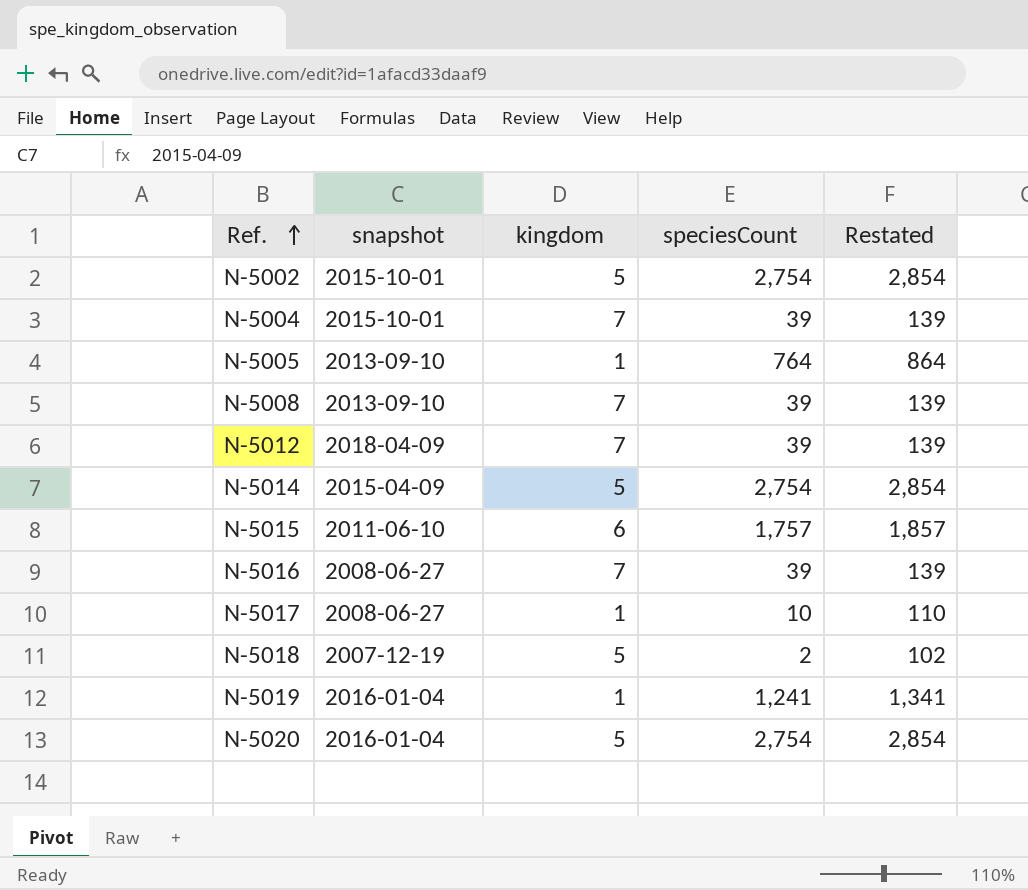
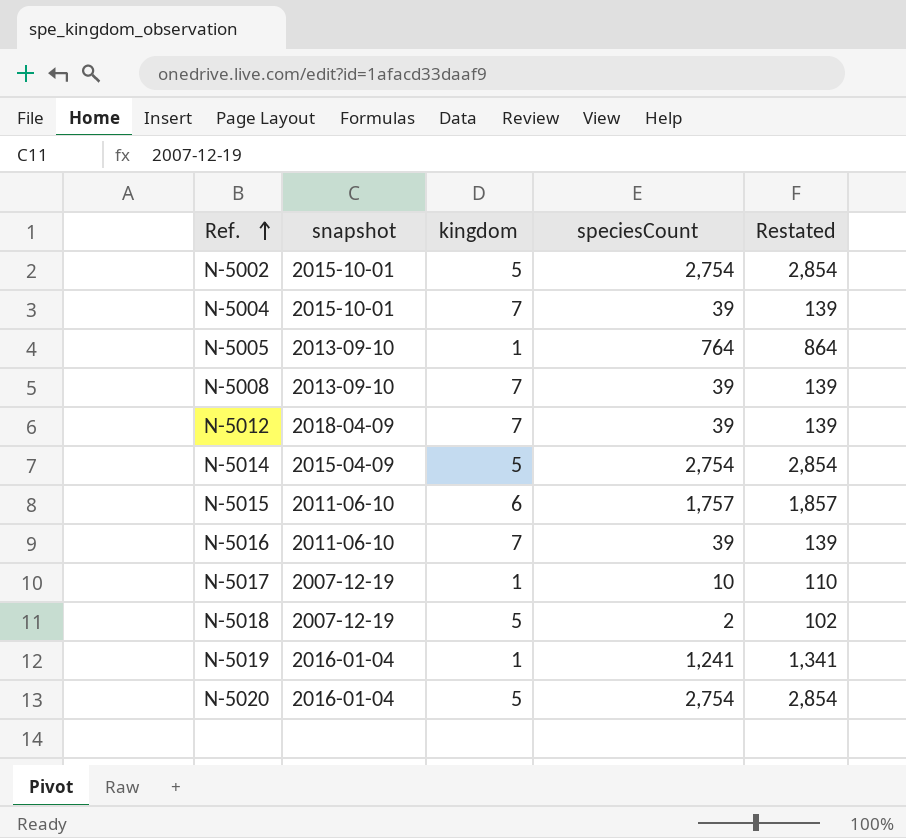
N-5016 | snapshot: 2008-06-27 -> 2011-06-10
N-5017 | snapshot: 2008-06-27 -> 2007-12-19

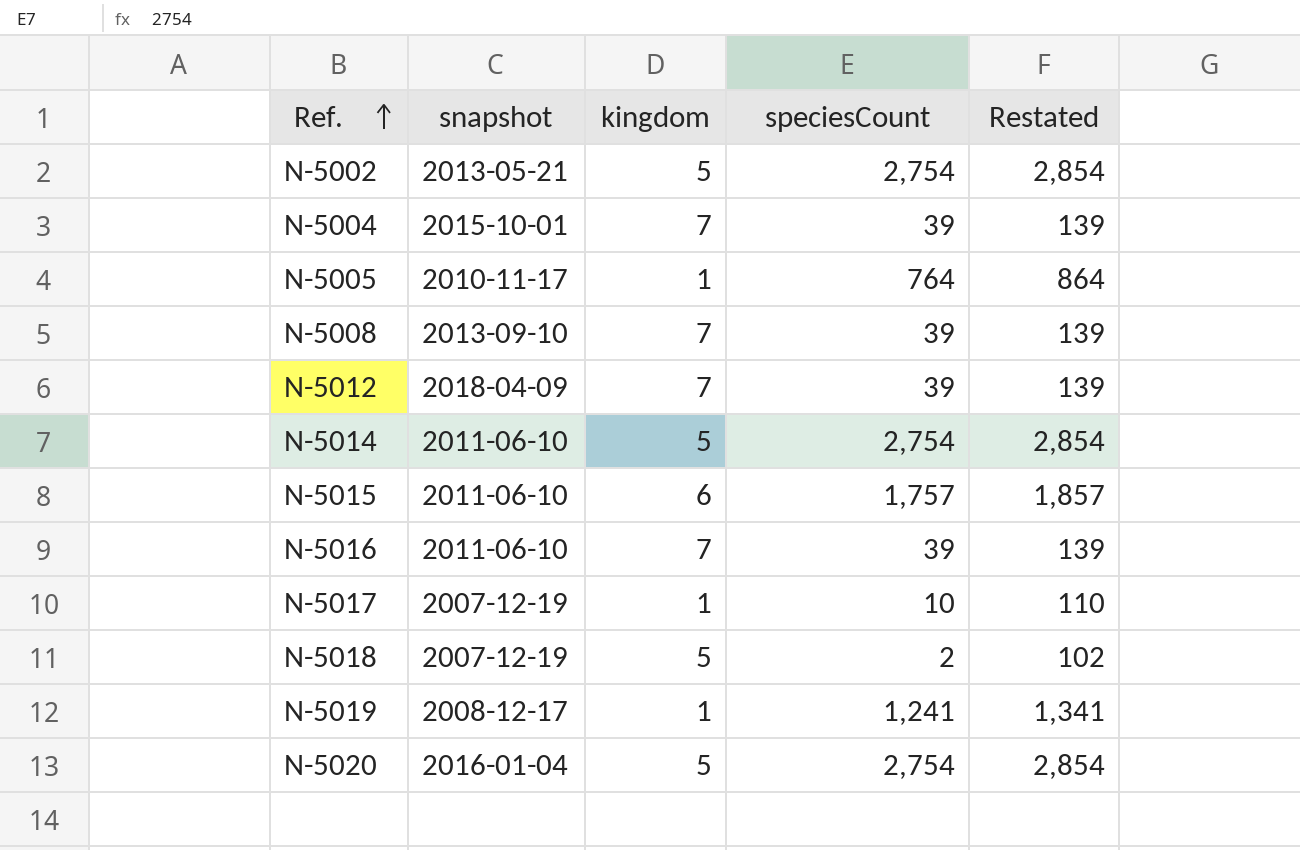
N-5002 | snapshot: 2015-10-01 -> 2013-05-21
N-5005 | snapshot: 2013-09-10 -> 2010-11-17
N-5014 | snapshot: 2015-04-09 -> 2011-06-10
N-5019 | snapshot: 2016-01-04 -> 2008-12-17

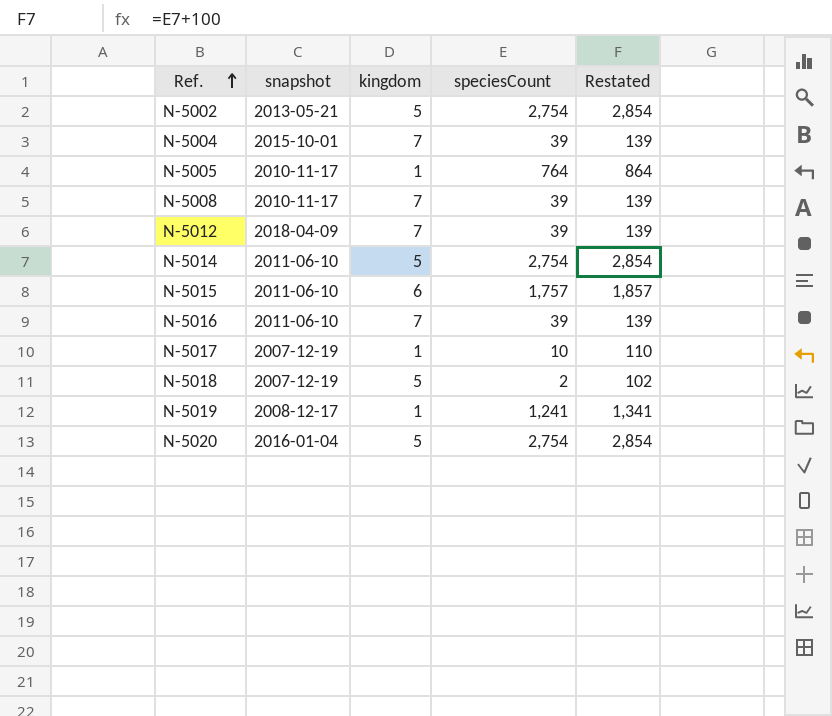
N-5008 | snapshot: 2013-09-10 -> 2010-11-17

